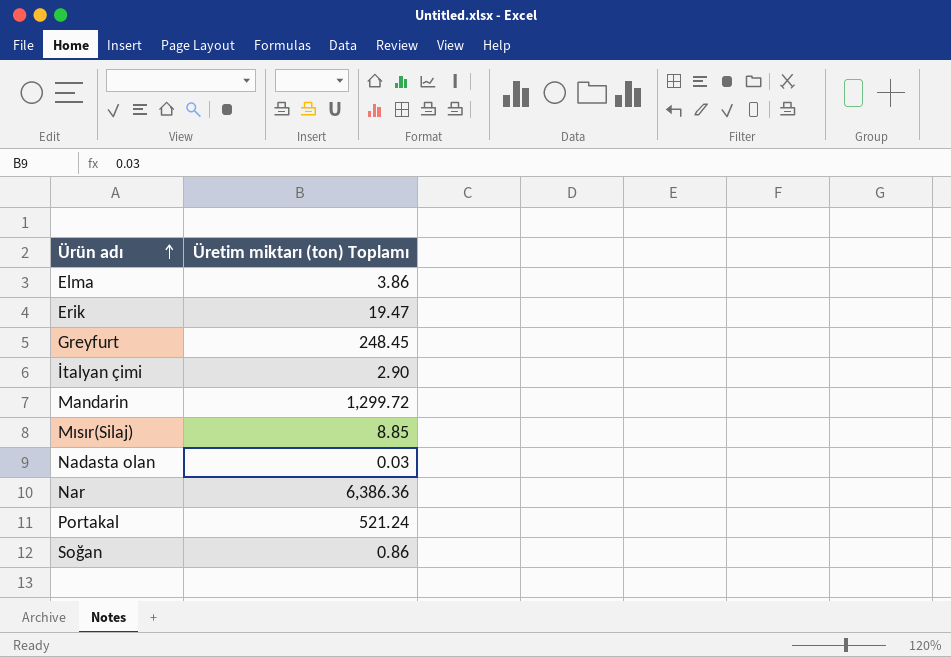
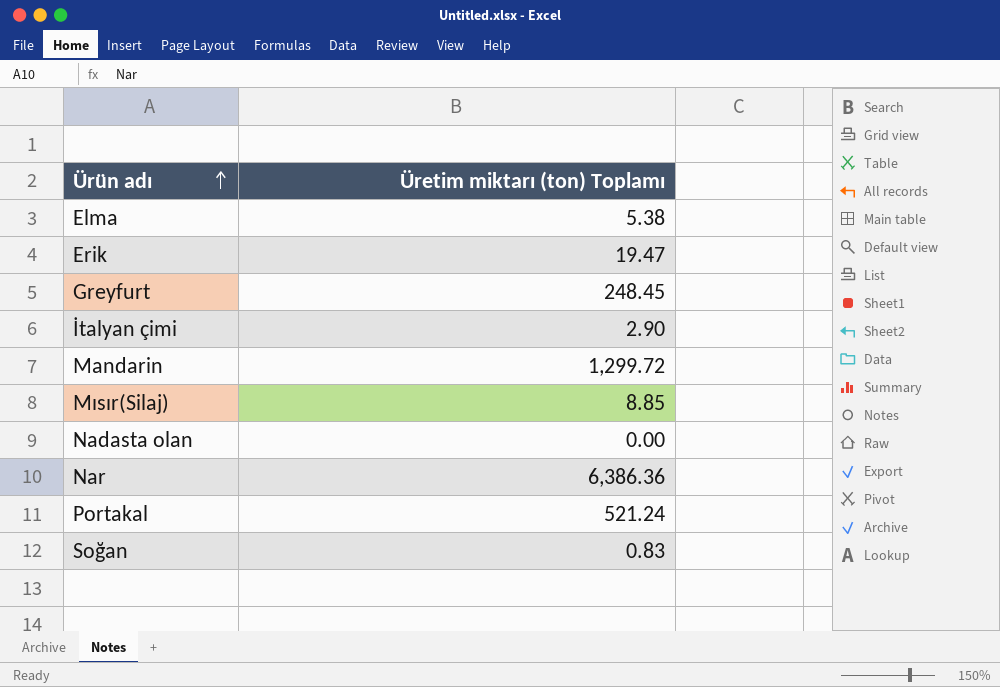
Elma | Üretim miktarı (ton) Toplamı: 3.86 -> 5.38
Nadasta olan | Üretim miktarı (ton) Toplamı: 0.03 -> 0.00
Soğan | Üretim miktarı (ton) Toplamı: 0.86 -> 0.83

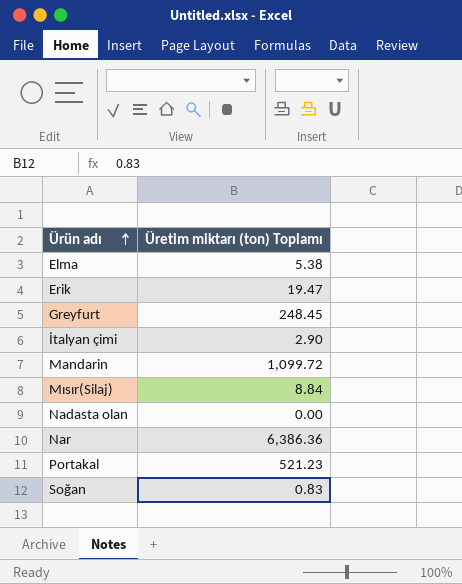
Mandarin | Üretim miktarı (ton) Toplamı: 1,299.72 -> 1,099.72
Mısır(Silaj) | Üretim miktarı (ton) Toplamı: 8.85 -> 8.84
Portakal | Üretim miktarı (ton) Toplamı: 521.24 -> 521.23

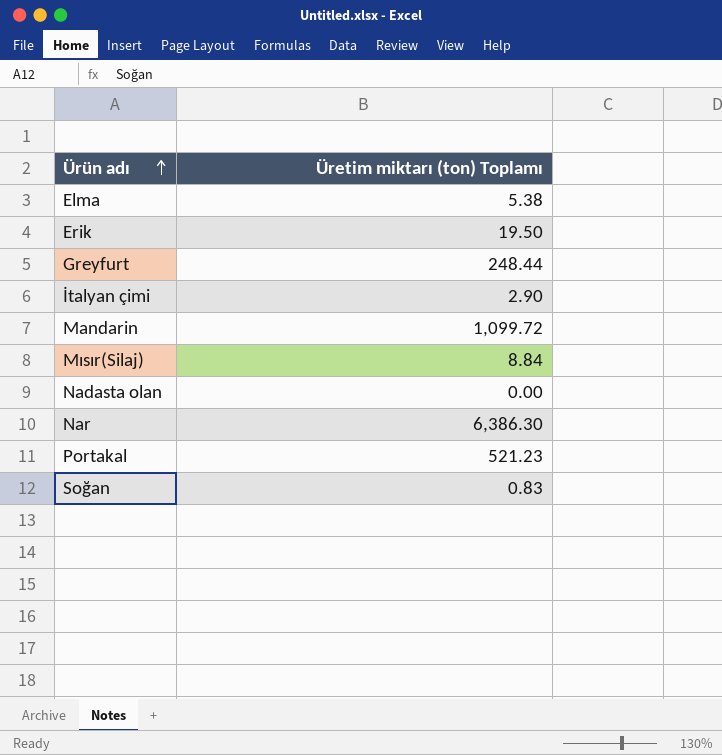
Erik | Üretim miktarı (ton) Toplamı: 19.47 -> 19.50
Greyfurt | Üretim miktarı (ton) Toplamı: 248.45 -> 248.44
Nar | Üretim miktarı (ton) Toplamı: 6,386.36 -> 6,386.30

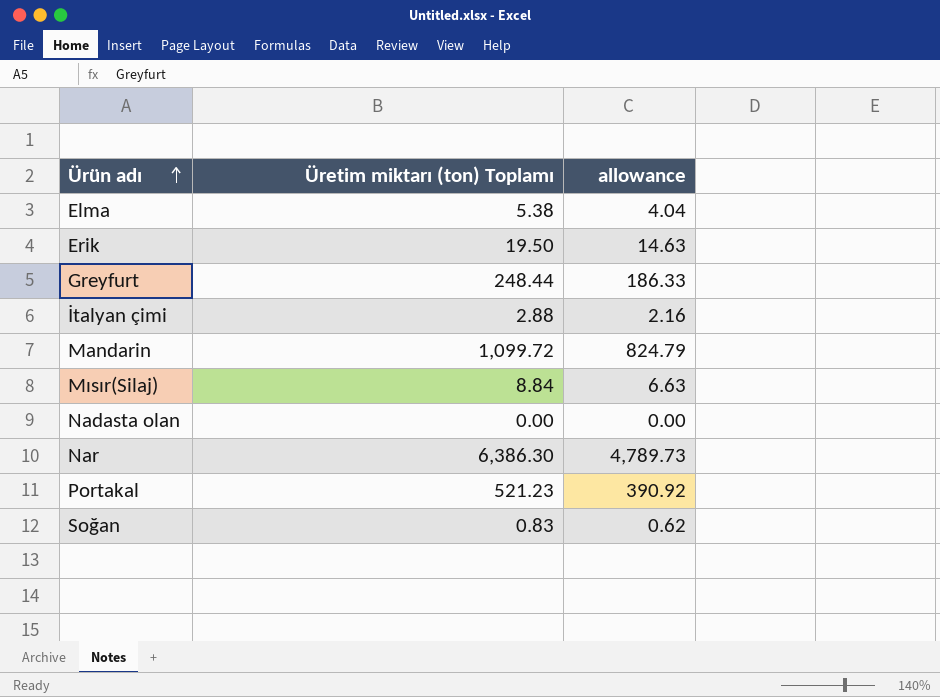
column allowance | formula: none -> [Üretim miktarı (ton) Toplamı] * 0.75
İtalyan çimi | Üretim miktarı (ton) Toplamı: 2.90 -> 2.88

